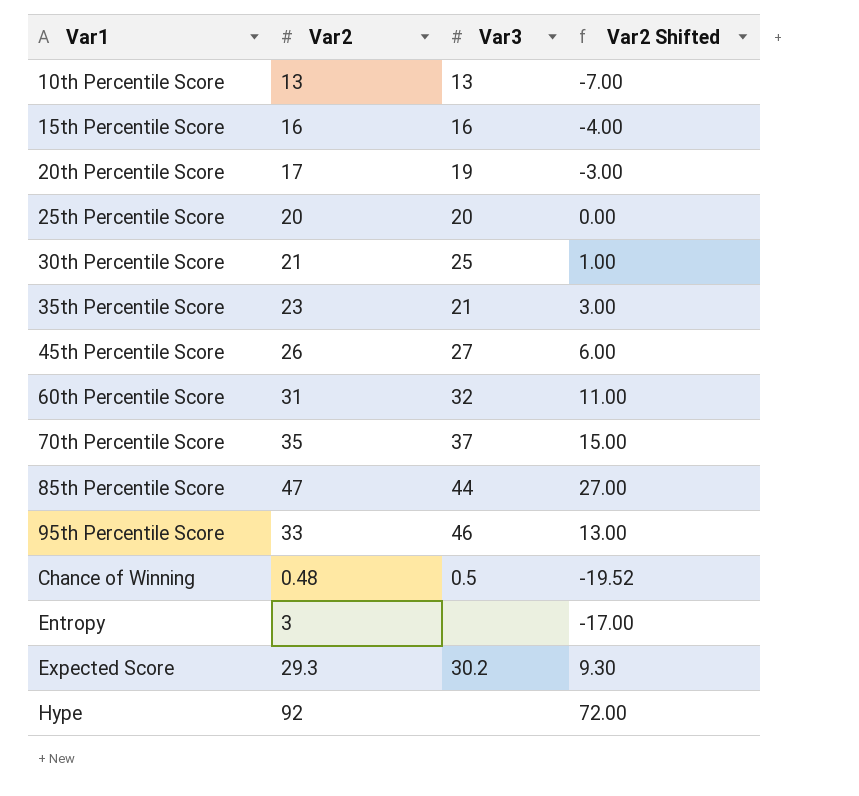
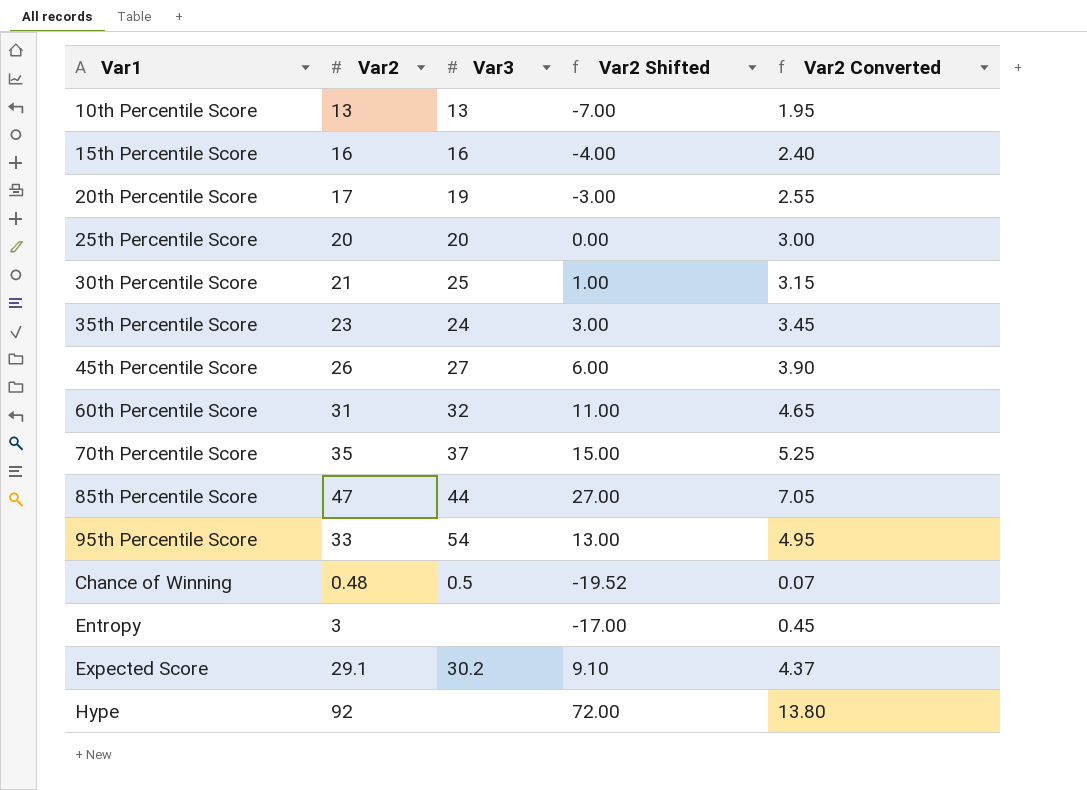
column Var2 Converted | formula: none -> [Var2] * 0.15
35th Percentile Score | Var3: 21 -> 24
95th Percentile Score | Var3: 46 -> 54
Expected Score | Var2: 29.3 -> 29.1
Expected Score | Var2 Shifted: 9.30 -> 9.10

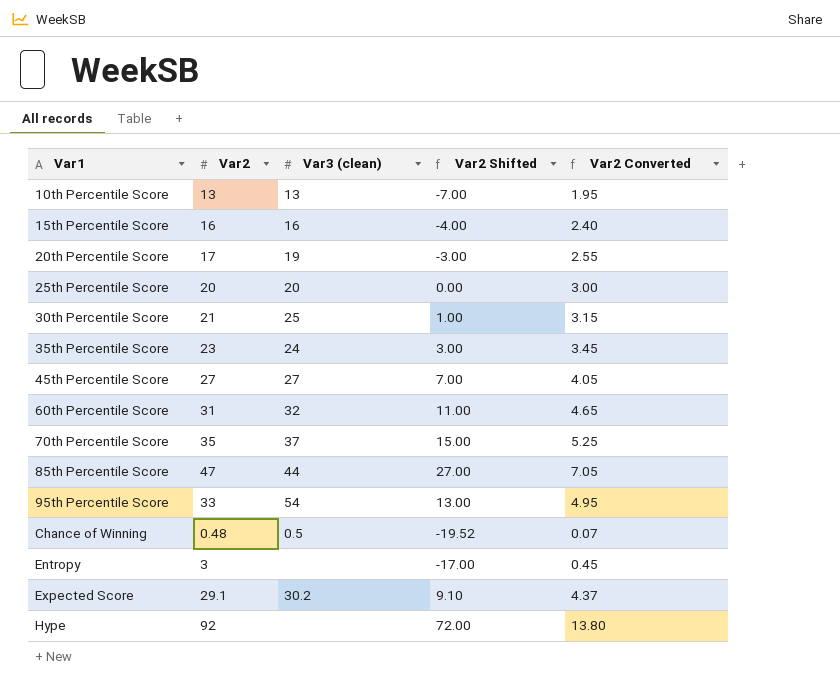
column name: Var3 -> Var3 (clean)
45th Percentile Score | Var2: 26 -> 27
45th Percentile Score | Var2 Shifted: 6.00 -> 7.00
45th Percentile Score | Var2 Converted: 3.90 -> 4.05

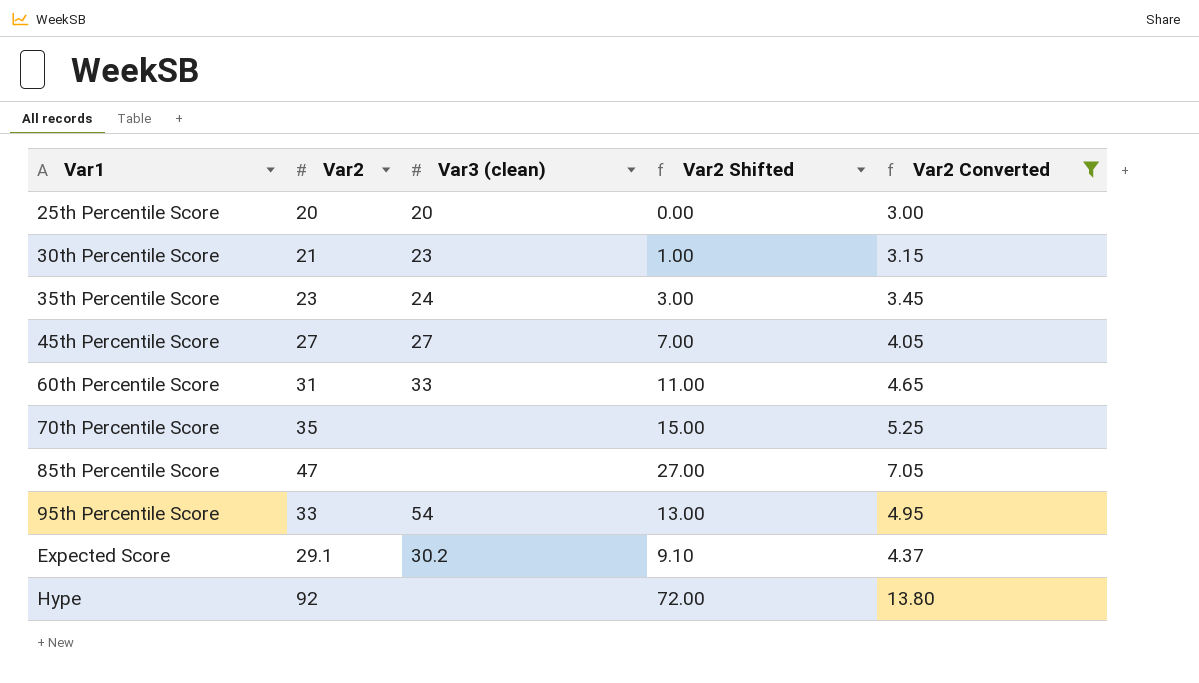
filter: none -> Var2 Converted >= 3.00
30th Percentile Score | Var3 (clean): 25 -> 23
60th Percentile Score | Var3 (clean): 32 -> 33
70th Percentile Score | Var3 (clean): 37 -> none
85th Percentile Score | Var3 (clean): 44 -> none

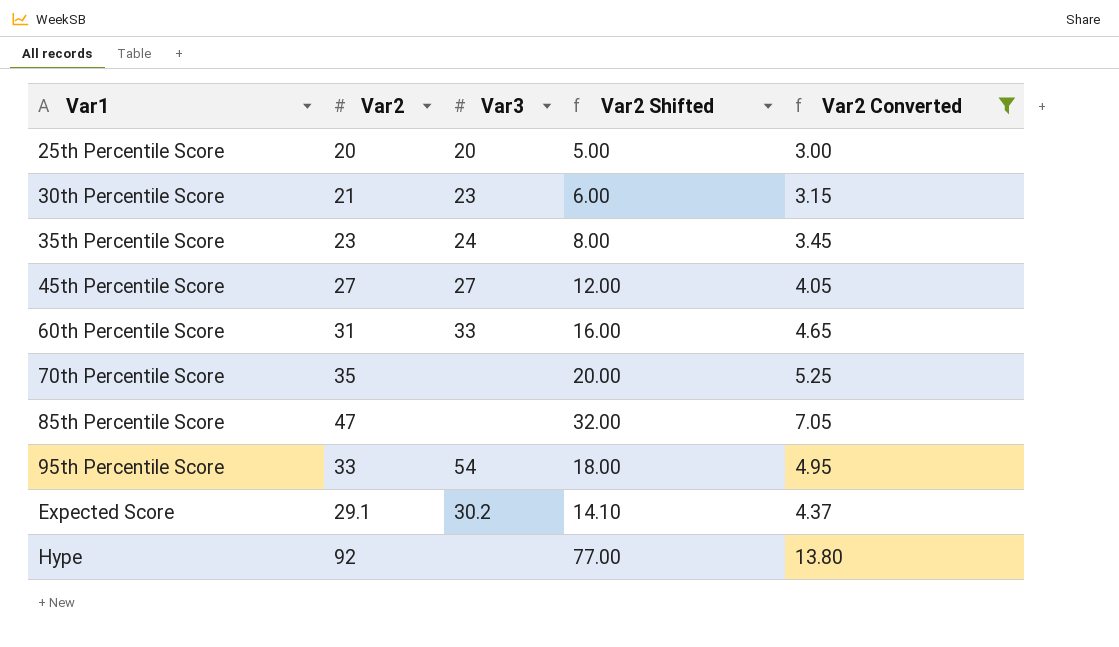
column name: Var3 (clean) -> Var3
column Var2 Shifted | formula: [Var2] - 20 -> [Var2] - 15

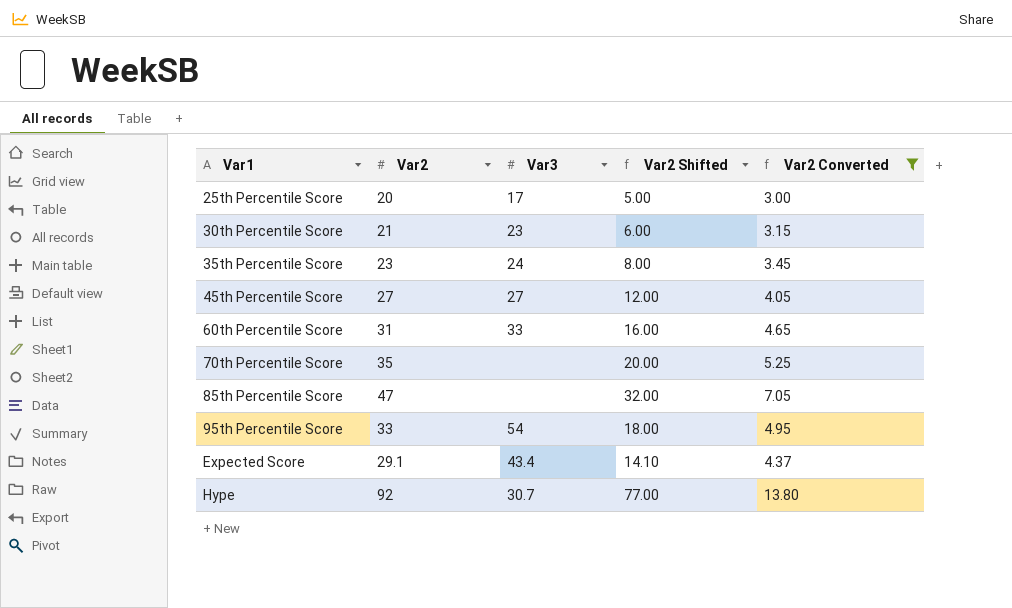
25th Percentile Score | Var3: 20 -> 17
Expected Score | Var3: 30.2 -> 43.4
Hype | Var3: none -> 30.7

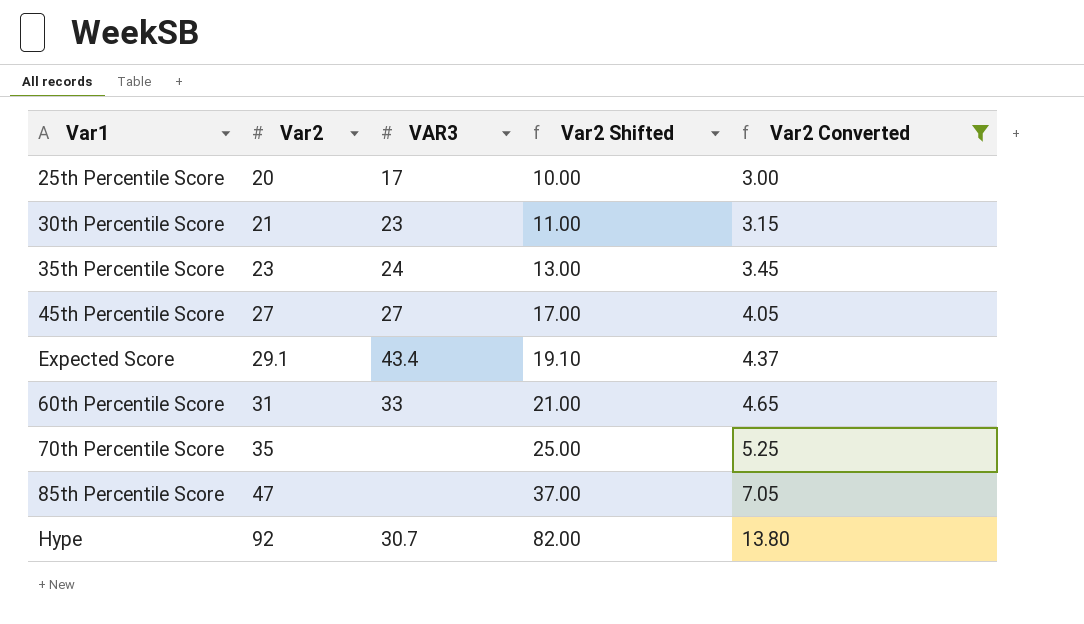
row order: Var1 ascending -> Var2 ascending
column name: Var3 -> VAR3
column Var2 Shifted | formula: [Var2] - 15 -> [Var2] - 10
row 95th Percentile Score: 33 | 54 | 18.00 | 4.95 -> none

